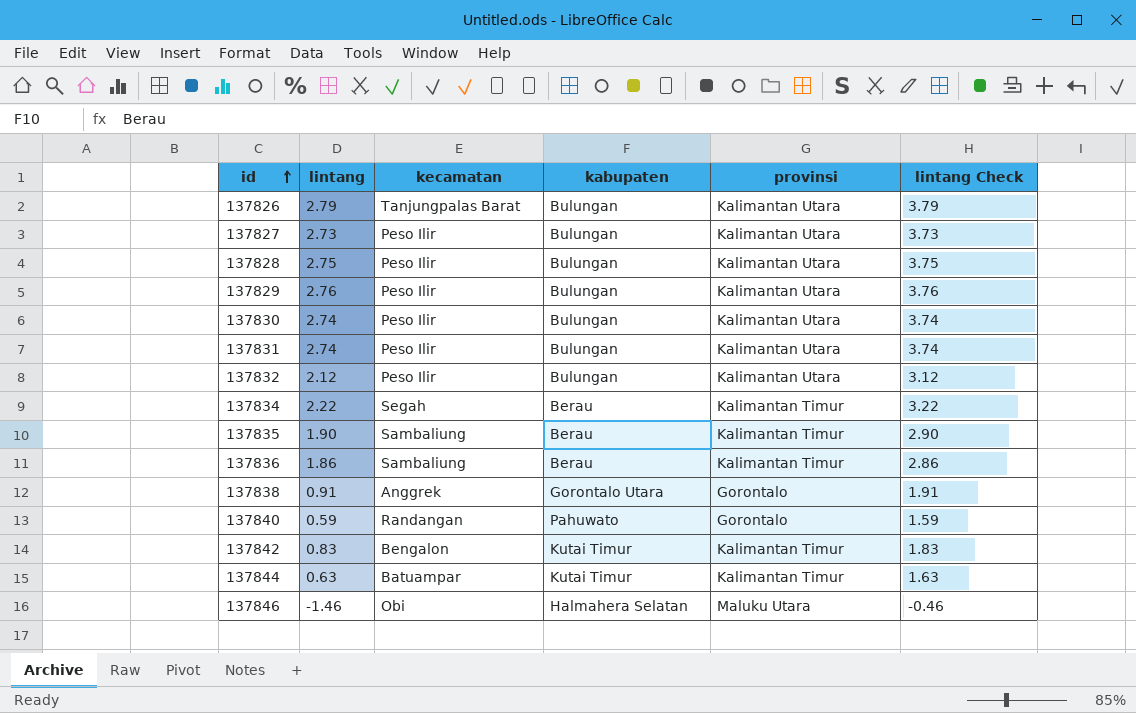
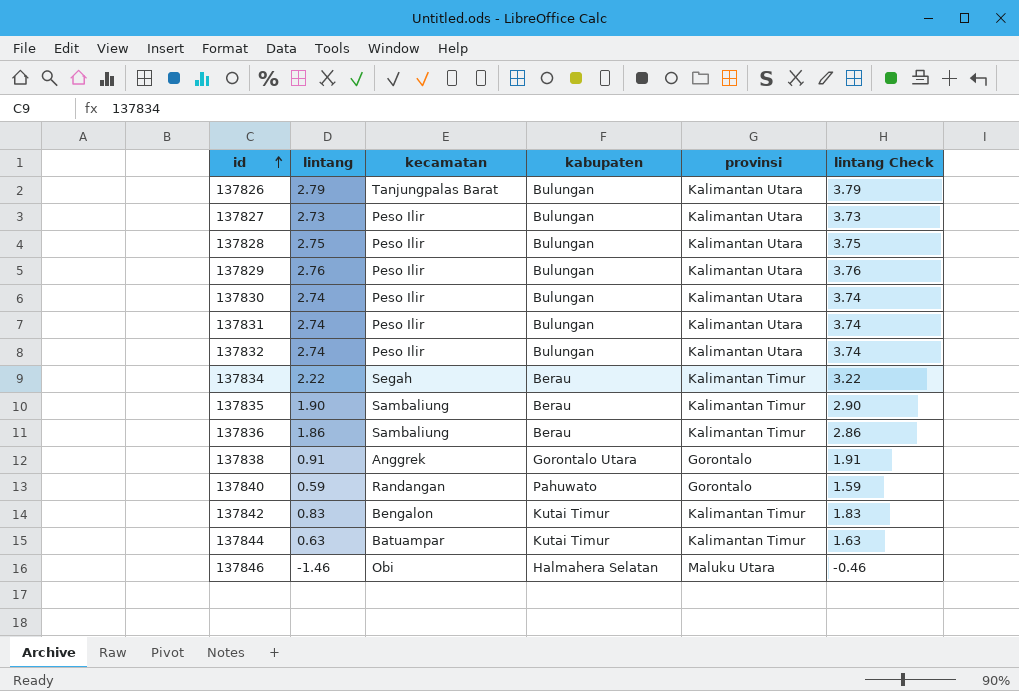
137832 | lintang: 2.12 -> 2.74
137832 | lintang Check: 3.12 -> 3.74

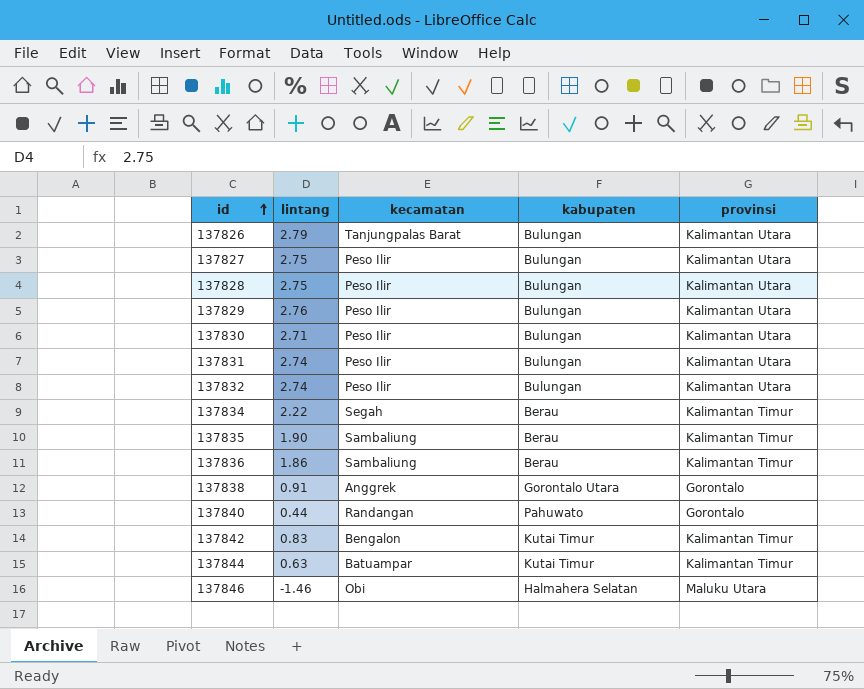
column lintang Check | formula: [lintang] + 1 -> none
137827 | lintang: 2.73 -> 2.75
137830 | lintang: 2.74 -> 2.71
137840 | lintang: 0.59 -> 0.44

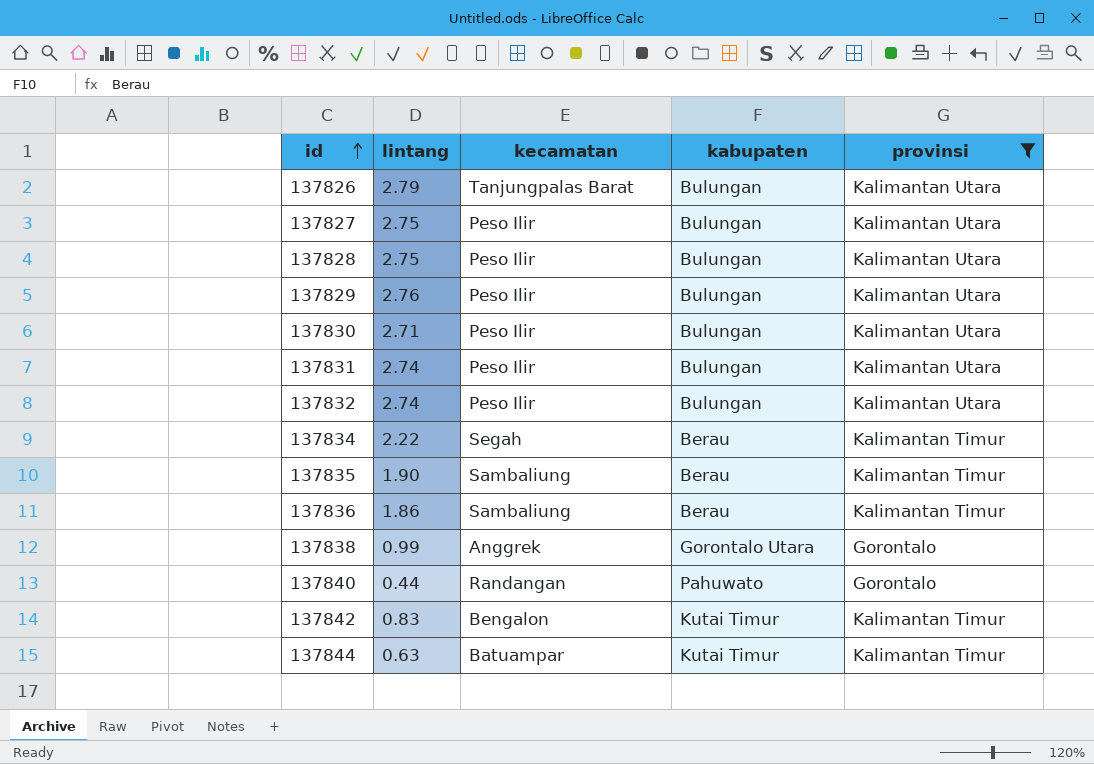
filter: none -> provinsi != Maluku Utara
137838 | lintang: 0.91 -> 0.99

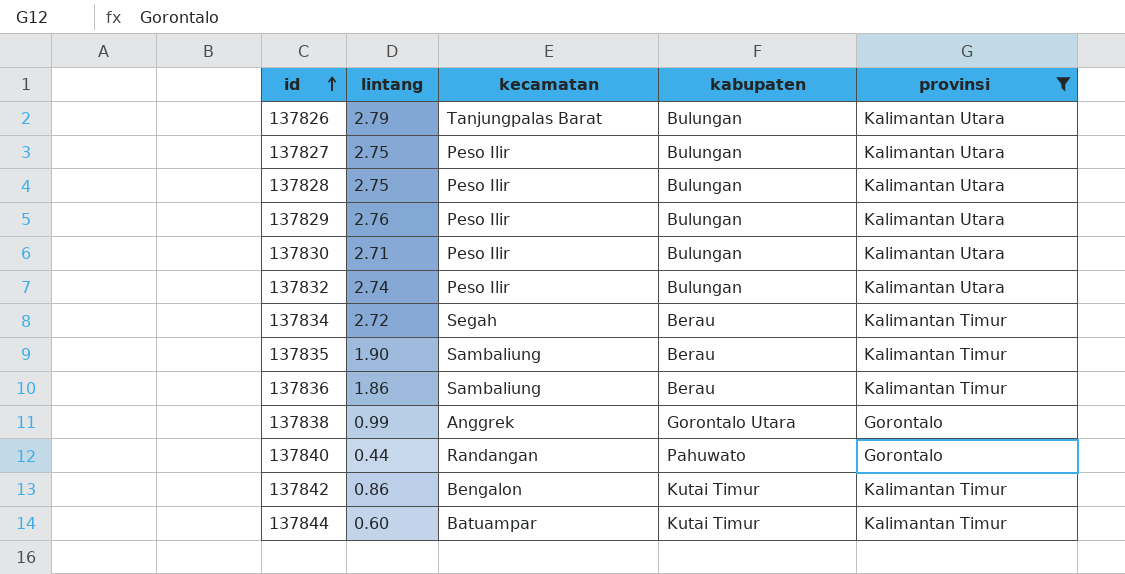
row 137831: 2.74 | Peso Ilir | Bulungan | Kalimantan Utara -> none
137834 | lintang: 2.22 -> 2.72
137842 | lintang: 0.83 -> 0.86
137844 | lintang: 0.63 -> 0.60

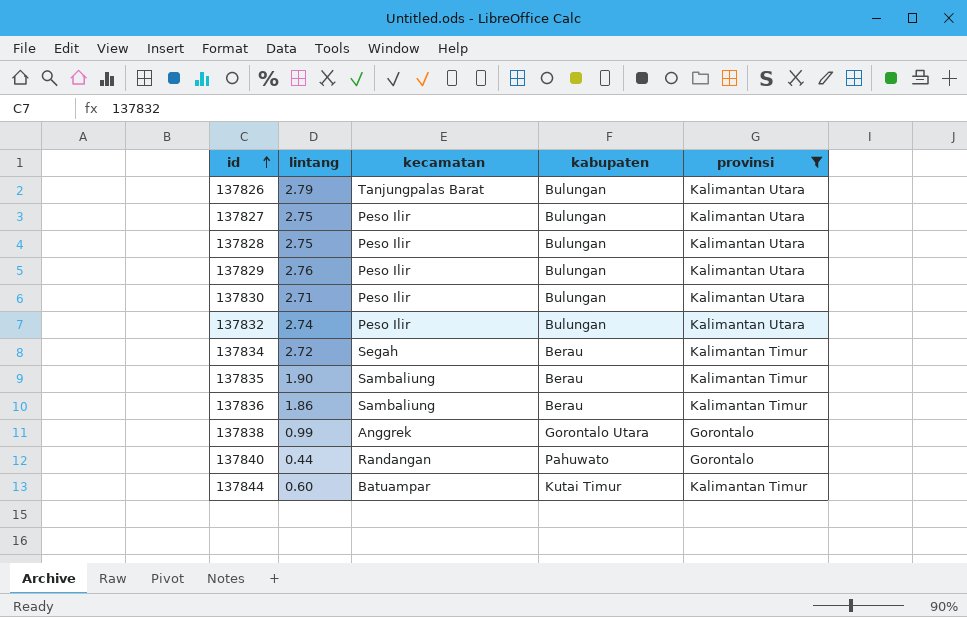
row 137842: 0.86 | Bengalon | Kutai Timur | Kalimantan Timur -> none

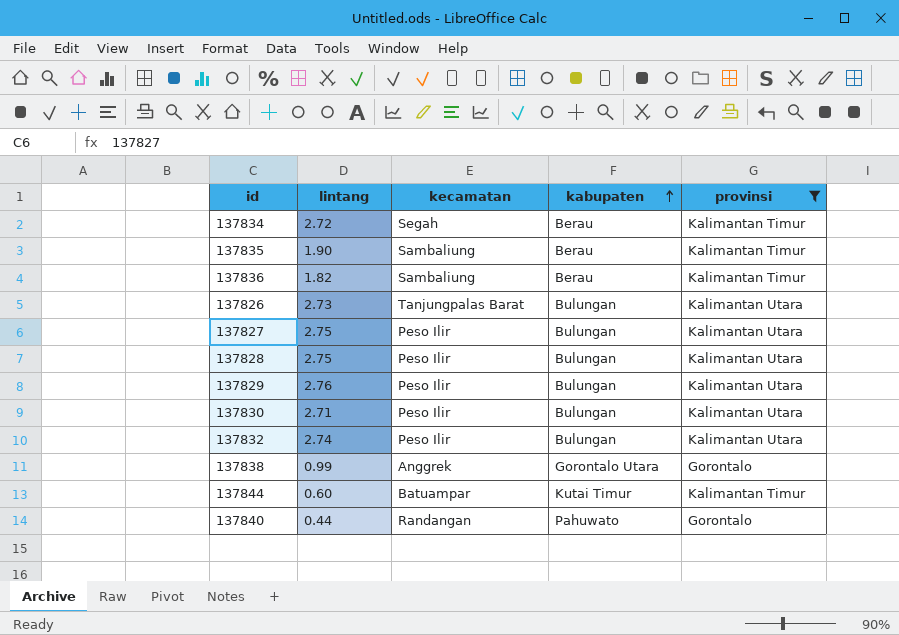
row order: id ascending -> kabupaten ascending
137836 | lintang: 1.86 -> 1.82
137826 | lintang: 2.79 -> 2.73

